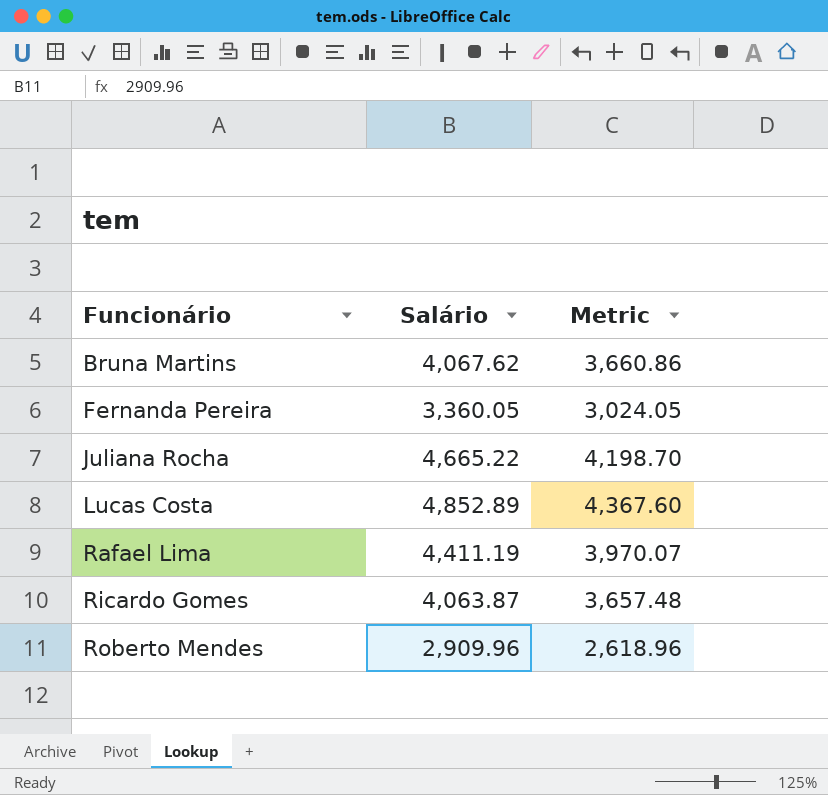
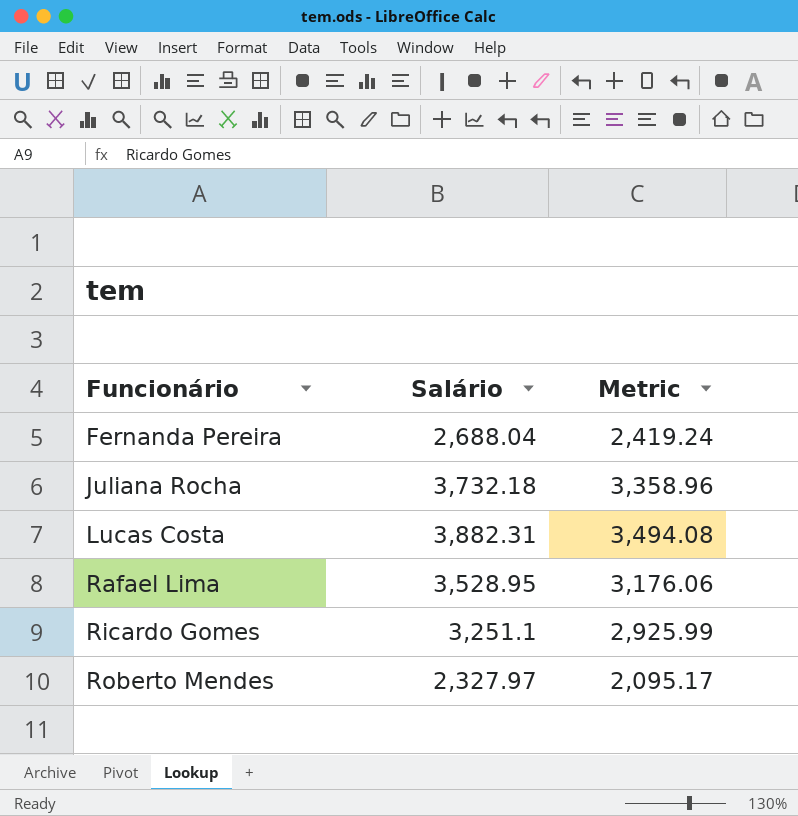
row Bruna Martins: 4,067.62 | 3,660.86 -> none
Fernanda Pereira | Salário: 3,360.05 -> 2,688.04
Fernanda Pereira | Metric: 3,024.05 -> 2,419.24
Juliana Rocha | Salário: 4,665.22 -> 3,732.18
Juliana Rocha | Metric: 4,198.70 -> 3,358.96
Lucas Costa | Salário: 4,852.89 -> 3,882.31
Lucas Costa | Metric: 4,367.60 -> 3,494.08
Rafael Lima | Salário: 4,411.19 -> 3,528.95
Rafael Lima | Metric: 3,970.07 -> 3,176.06
Ricardo Gomes | Salário: 4,063.87 -> 3,251.1
Ricardo Gomes | Metric: 3,657.48 -> 2,925.99
Roberto Mendes | Salário: 2,909.96 -> 2,327.97
Roberto Mendes | Metric: 2,618.96 -> 2,095.17

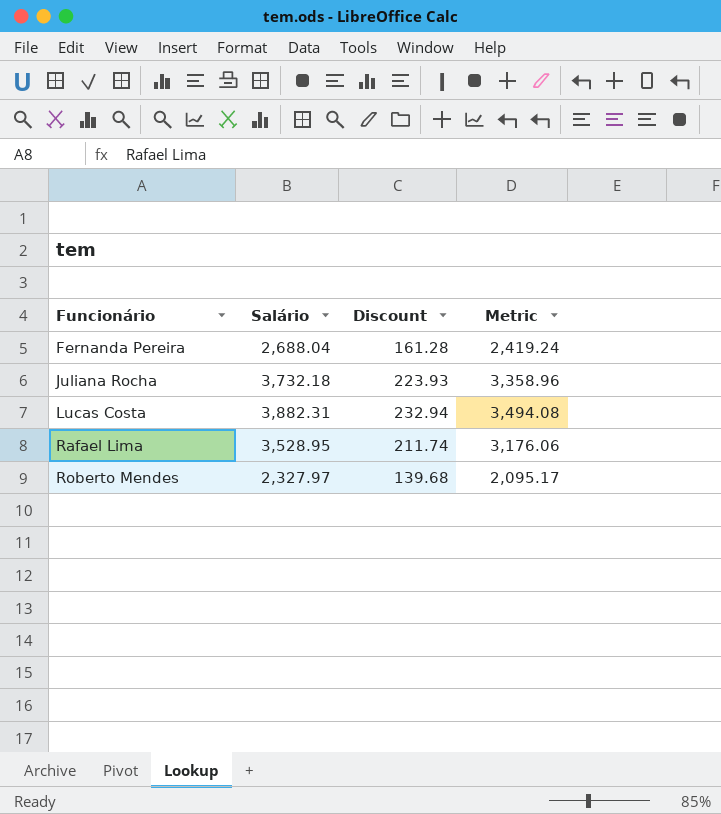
column Discount | formula: none -> [Salário] * 0.06
row Ricardo Gomes: 3,251.1 | 2,925.99 -> none

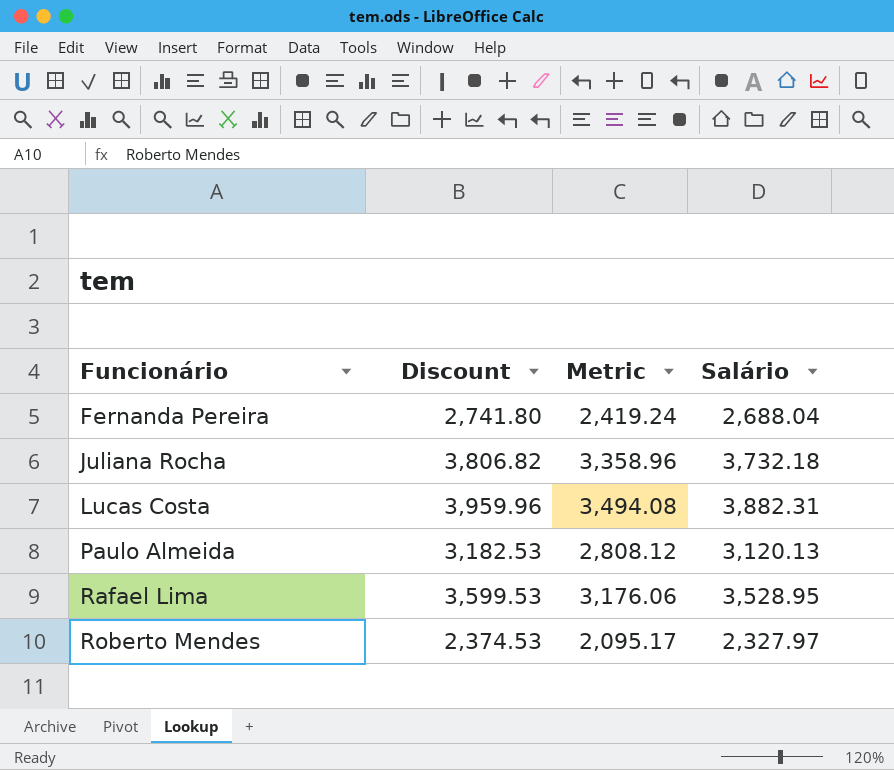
column Discount | formula: [Salário] * 0.06 -> [Salário] * 1.02
column Salário | position: 2 -> 4
row Paulo Almeida: none -> 3,182.53 | 2,808.12 | 3,120.13

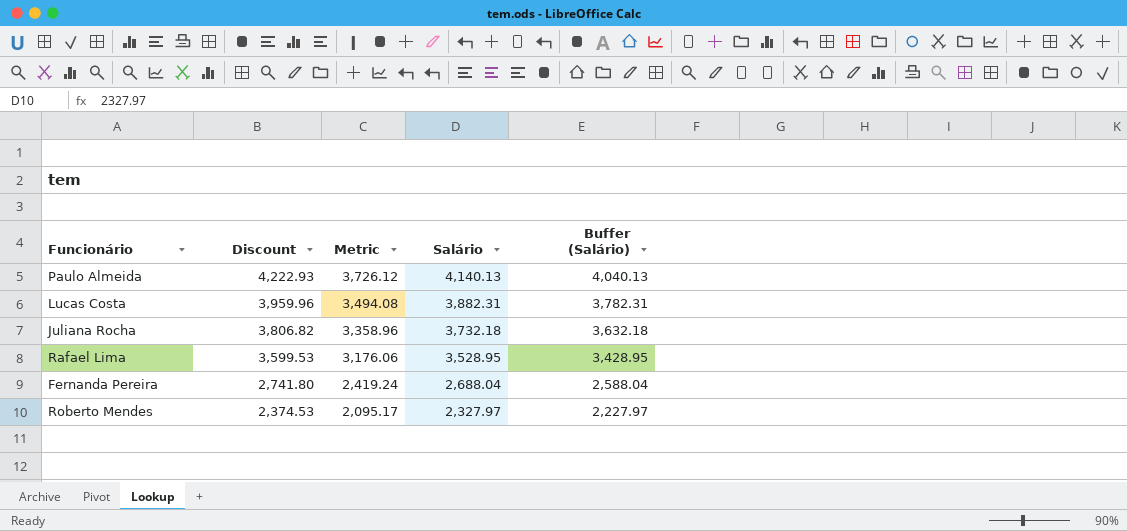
row order: Funcionário ascending -> Discount descending
column Buffer (Salário) | formula: none -> [Salário] - 100
Paulo Almeida | Discount: 3,182.53 -> 4,222.93
Paulo Almeida | Metric: 2,808.12 -> 3,726.12
Paulo Almeida | Salário: 3,120.13 -> 4,140.13

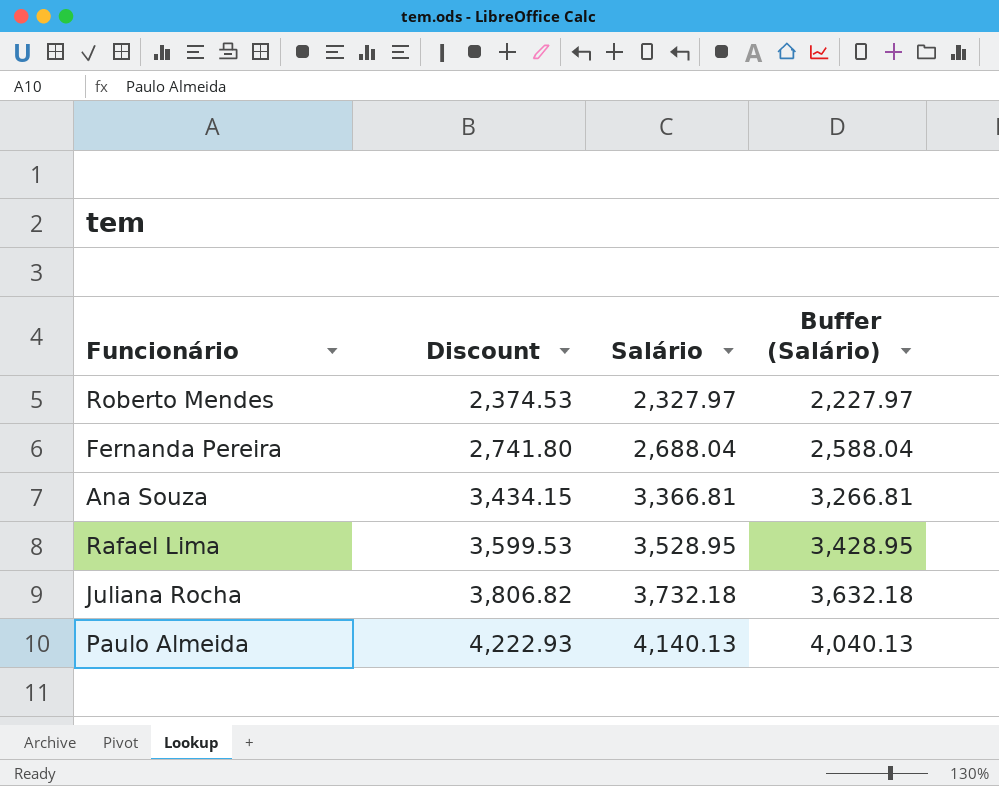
row order: Discount descending -> Discount ascending
column Metric | formula: [Salário] * 0.9 -> none
row Lucas Costa: 3,959.96 | 3,494.08 | 3,882.31 | 3,782.31 -> none
row Ana Souza: none -> 3,434.15 | 3,366.81 | 3,266.81

